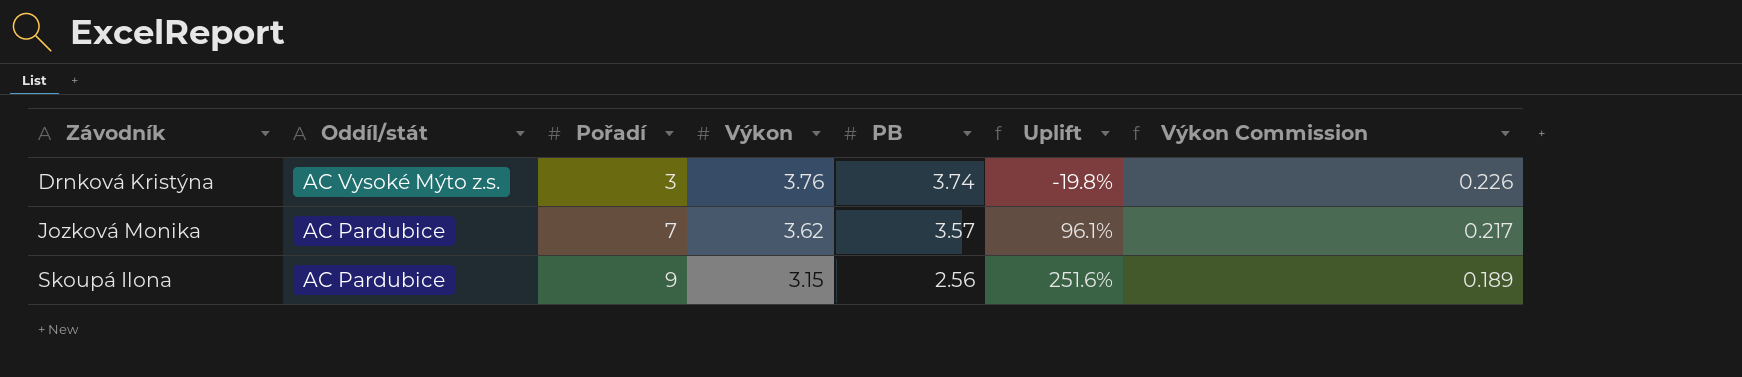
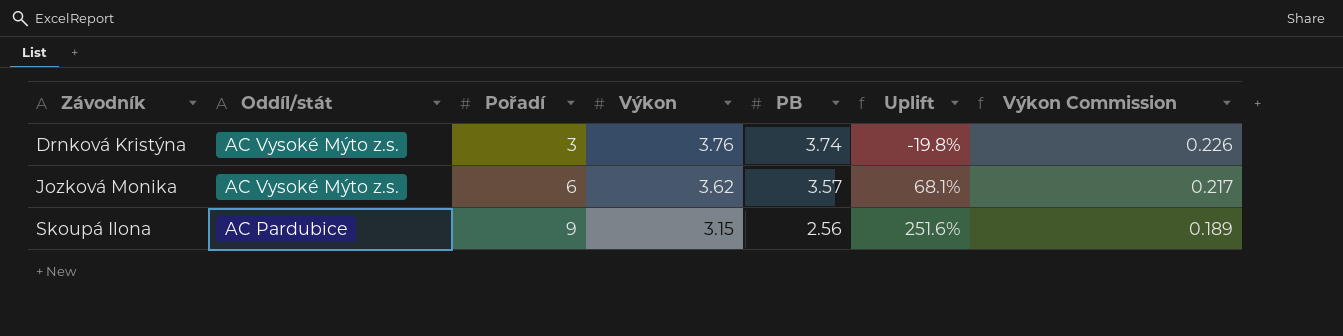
Jozková Monika | Oddíl/stát: AC Pardubice -> AC Vysoké Mýto z.s.
Jozková Monika | Pořadí: 7 -> 6
Jozková Monika | Uplift: 96.1% -> 68.1%

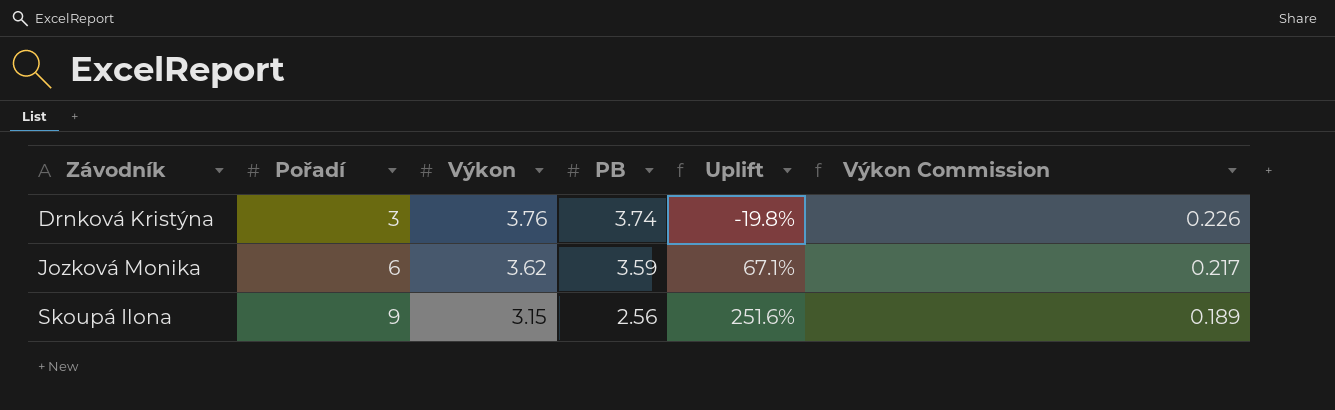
column Oddíl/stát | position: 2 -> none
Jozková Monika | PB: 3.57 -> 3.59
Jozková Monika | Uplift: 68.1% -> 67.1%

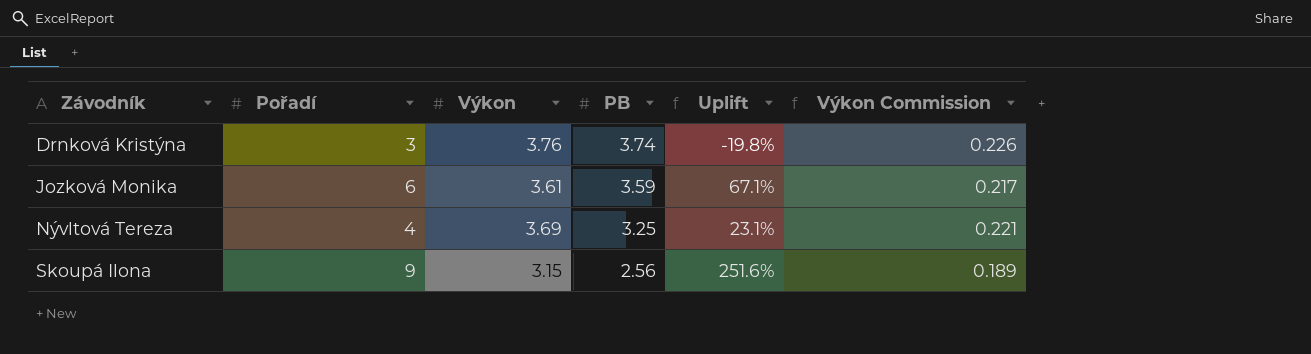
Jozková Monika | Výkon: 3.62 -> 3.61
row Nývltová Tereza: none -> 4 | 3.69 | 3.25 | 23.1% | 0.221

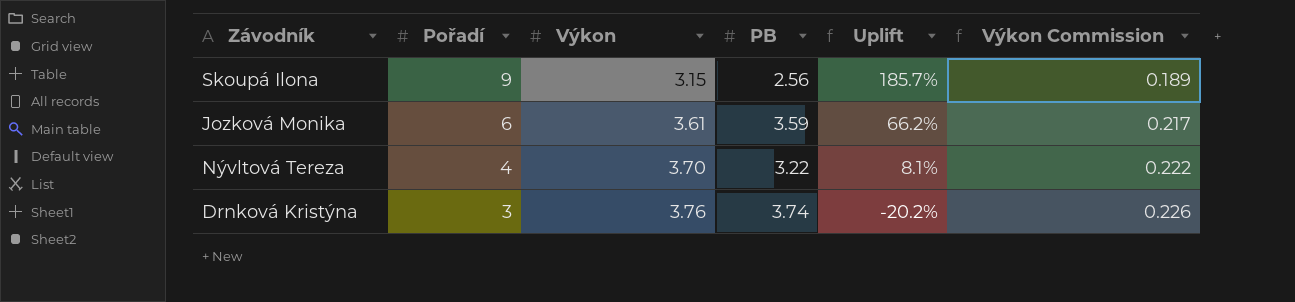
row order: Závodník ascending -> Pořadí descending
column Uplift | formula: ([Pořadí] - [PB]) / [PB] -> ([Pořadí] - [Výkon]) / [Výkon]
Nývltová Tereza | Výkon: 3.69 -> 3.70
Nývltová Tereza | PB: 3.25 -> 3.22
Nývltová Tereza | Výkon Commission: 0.221 -> 0.222

